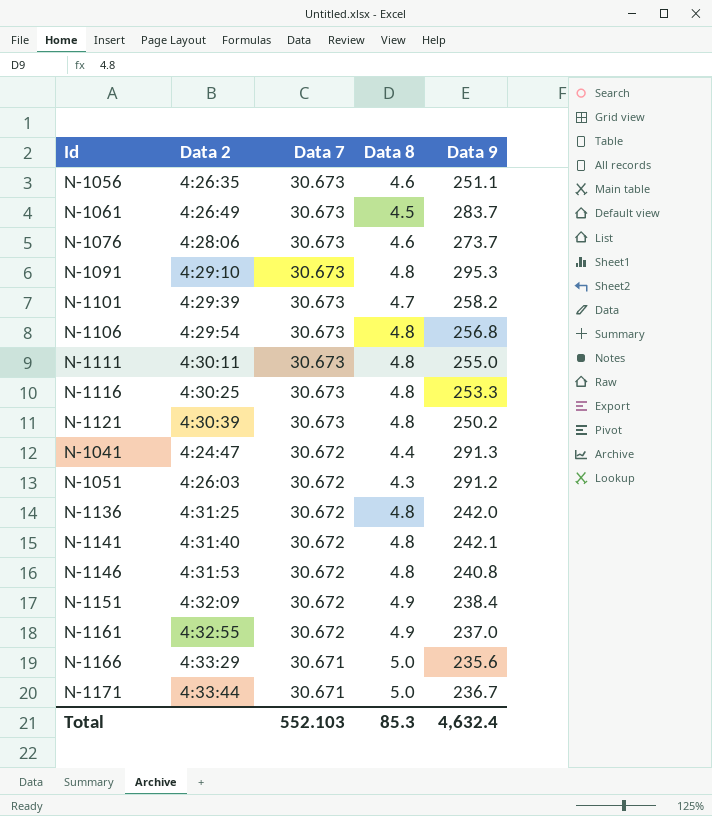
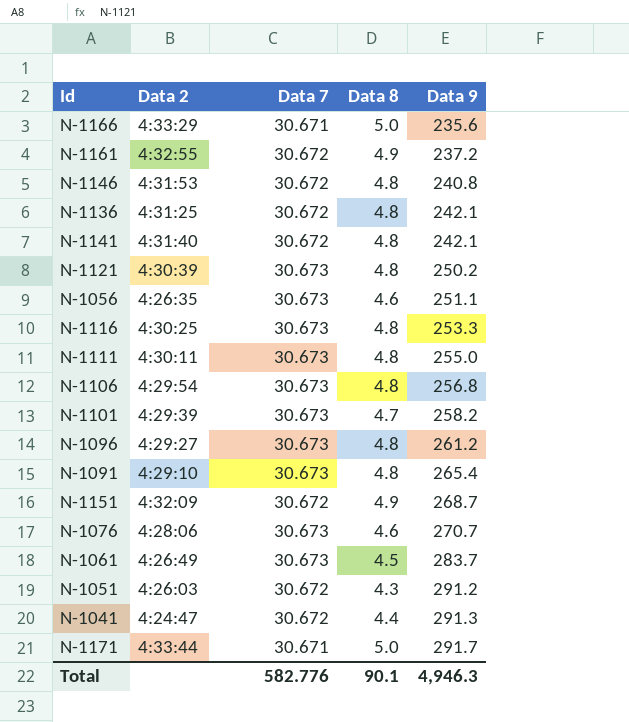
row order: Data 7 descending -> Data 9 ascending
N-1161 | Data 9: 237.0 -> 237.2
N-1136 | Data 9: 242.0 -> 242.1
row N-1096: none -> 4:29:27 | 30.673 | 4.8 | 261.2
N-1091 | Data 9: 295.3 -> 265.4
N-1151 | Data 9: 238.4 -> 268.7
N-1076 | Data 9: 273.7 -> 270.7
N-1171 | Data 9: 236.7 -> 291.7
Total | Data 7: 552.103 -> 582.776
Total | Data 8: 85.3 -> 90.1
Total | Data 9: 4,632.4 -> 4,946.3

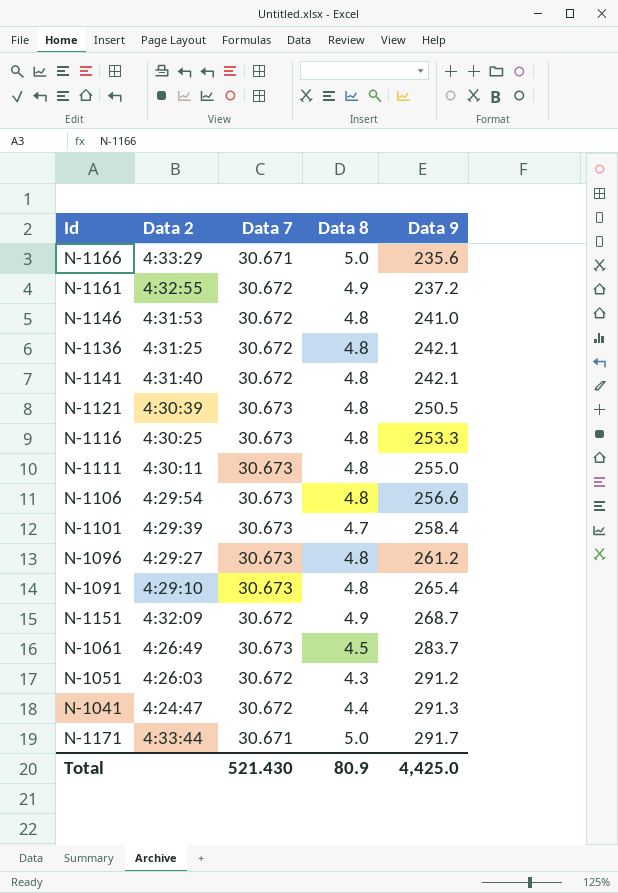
row N-1056: 4:26:35 | 30.673 | 4.6 | 251.1 -> none
row N-1076: 4:28:06 | 30.673 | 4.6 | 270.7 -> none
N-1146 | Data 9: 240.8 -> 241.0
N-1121 | Data 9: 250.2 -> 250.5
N-1106 | Data 9: 256.8 -> 256.6
N-1101 | Data 9: 258.2 -> 258.4
Total | Data 7: 582.776 -> 521.430
Total | Data 8: 90.1 -> 80.9
Total | Data 9: 4,946.3 -> 4,425.0

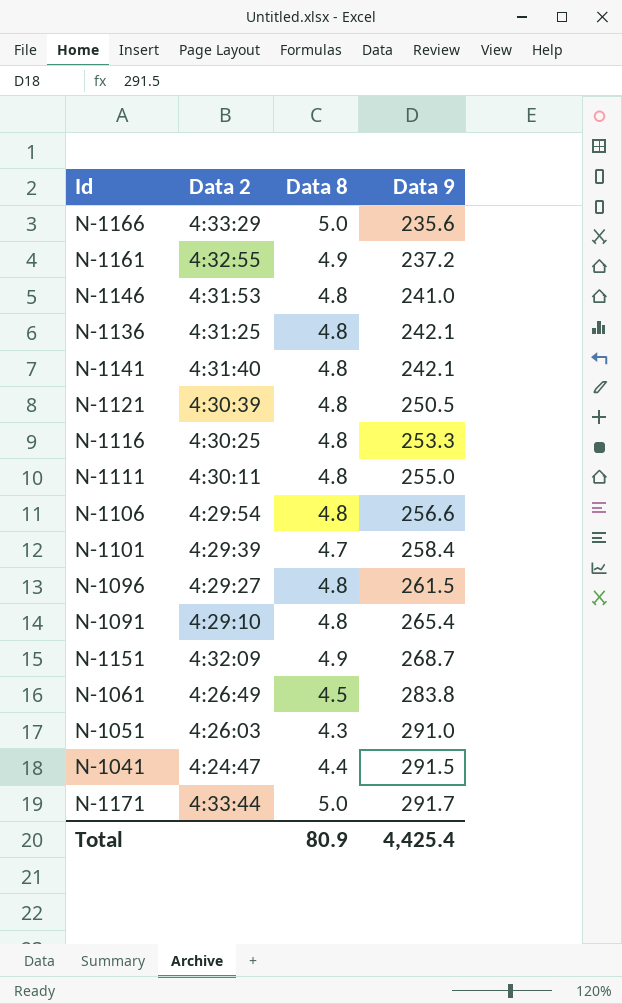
column Data 7 | position: 3 -> none
N-1096 | Data 9: 261.2 -> 261.5
N-1061 | Data 9: 283.7 -> 283.8
N-1051 | Data 9: 291.2 -> 291.0
N-1041 | Data 9: 291.3 -> 291.5
Total | Data 9: 4,425.0 -> 4,425.4

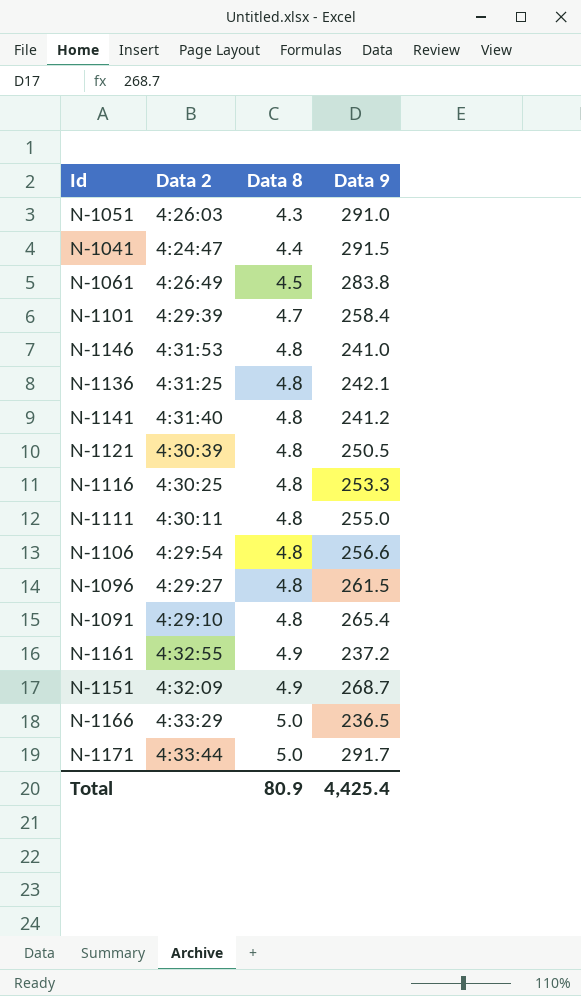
row order: Data 9 ascending -> Data 8 ascending
N-1141 | Data 9: 242.1 -> 241.2
N-1166 | Data 9: 235.6 -> 236.5

